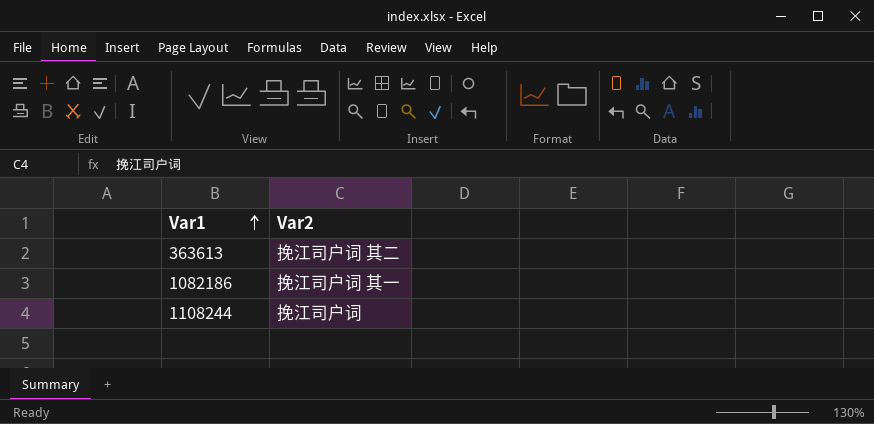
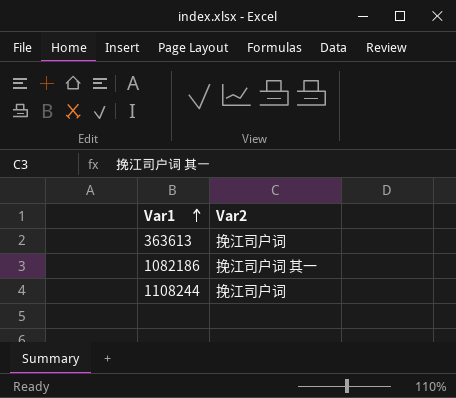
363613 | Var2: 挽江司户词 其二 -> 挽江司户词

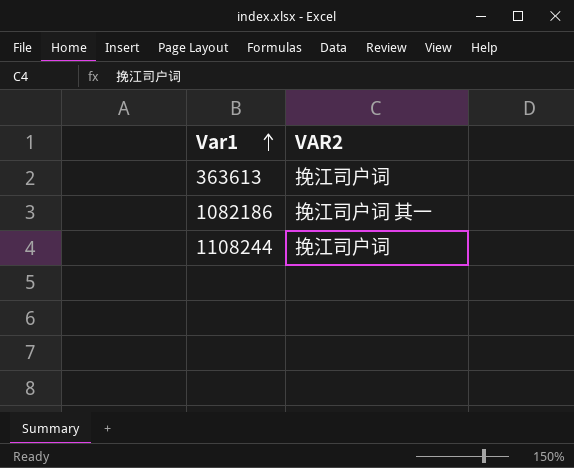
column name: Var2 -> VAR2

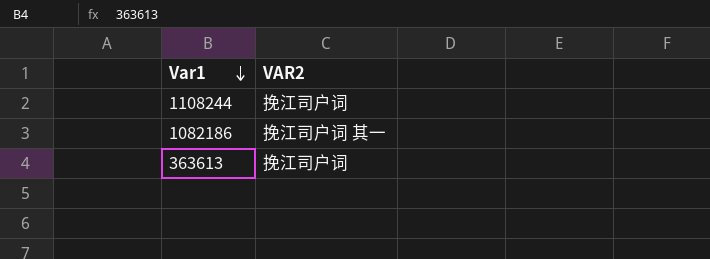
row order: Var1 ascending -> Var1 descending

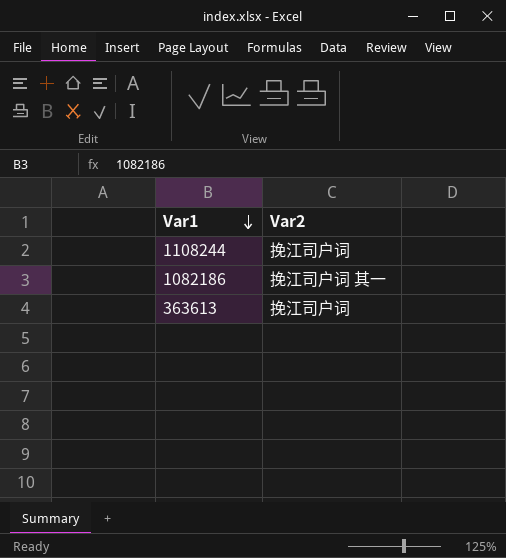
column name: VAR2 -> Var2

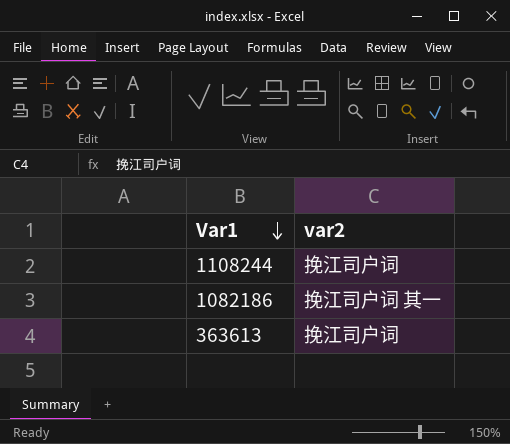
column name: Var2 -> var2

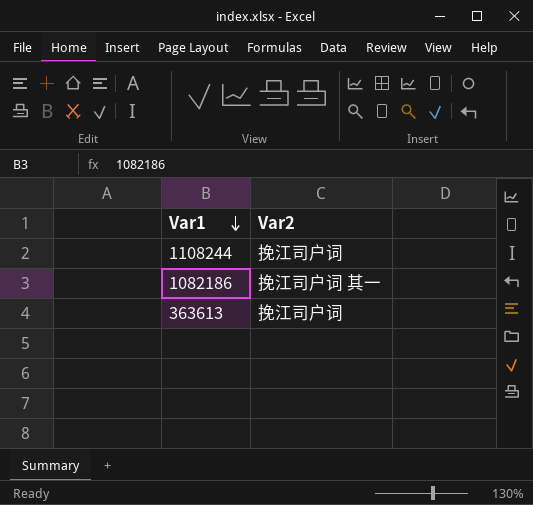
column name: var2 -> Var2

